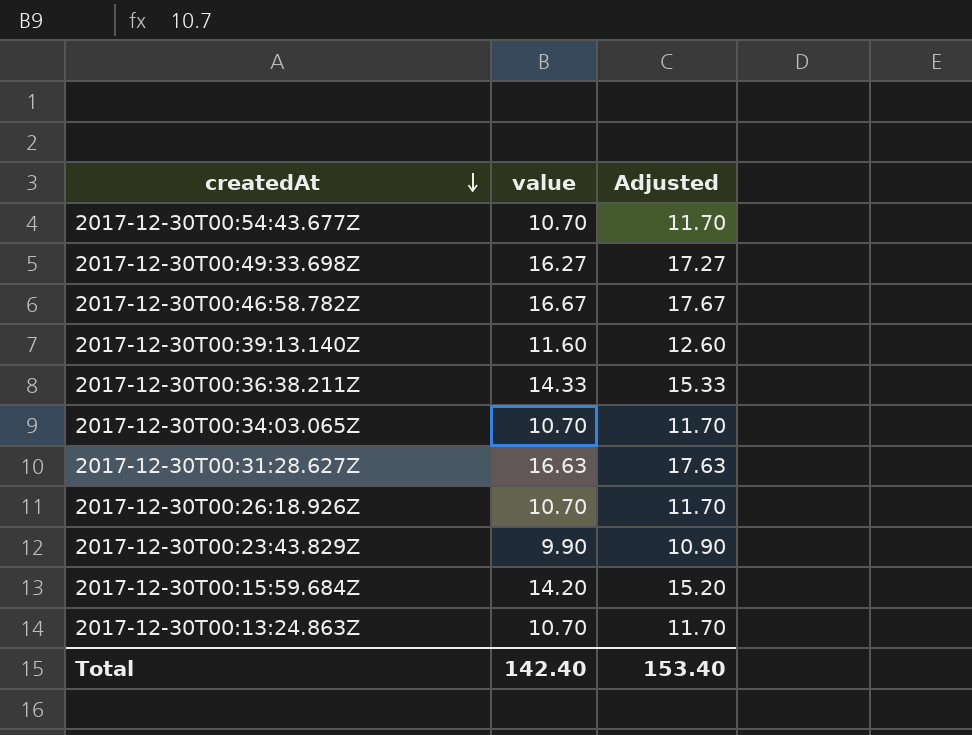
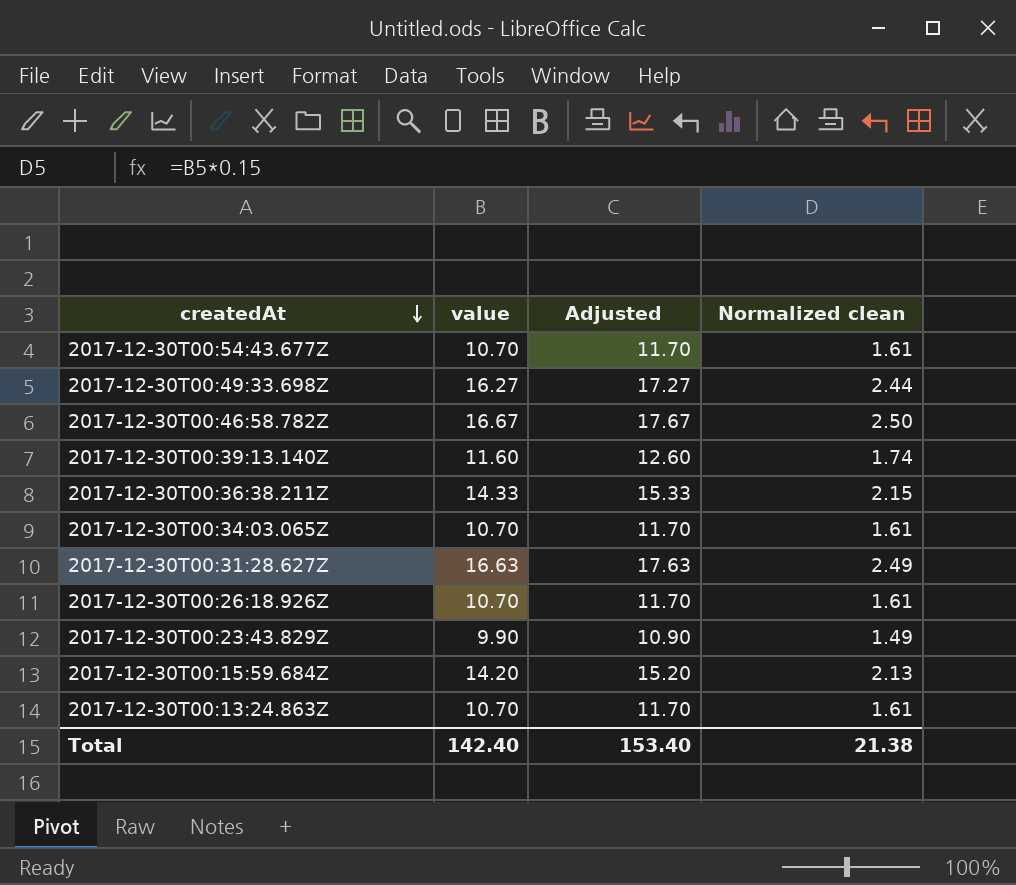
column Normalized clean | formula: none -> [value] * 0.15

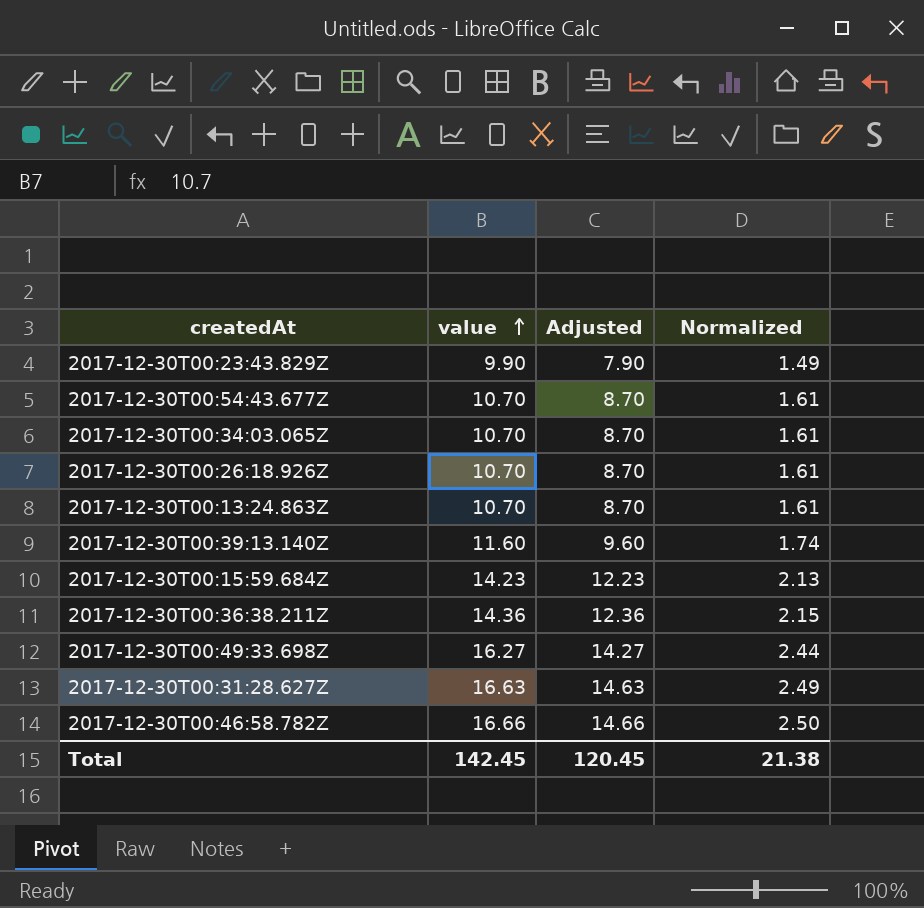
row order: createdAt descending -> value ascending
column Adjusted | formula: [value] + 1 -> [value] - 2
column name: Normalized clean -> Normalized
2017-12-30T00:15:59.684Z | value: 14.20 -> 14.23
2017-12-30T00:36:38.211Z | value: 14.33 -> 14.36
2017-12-30T00:46:58.782Z | value: 16.67 -> 16.66
Total | value: 142.40 -> 142.45
Total | Adjusted: 153.40 -> 120.45

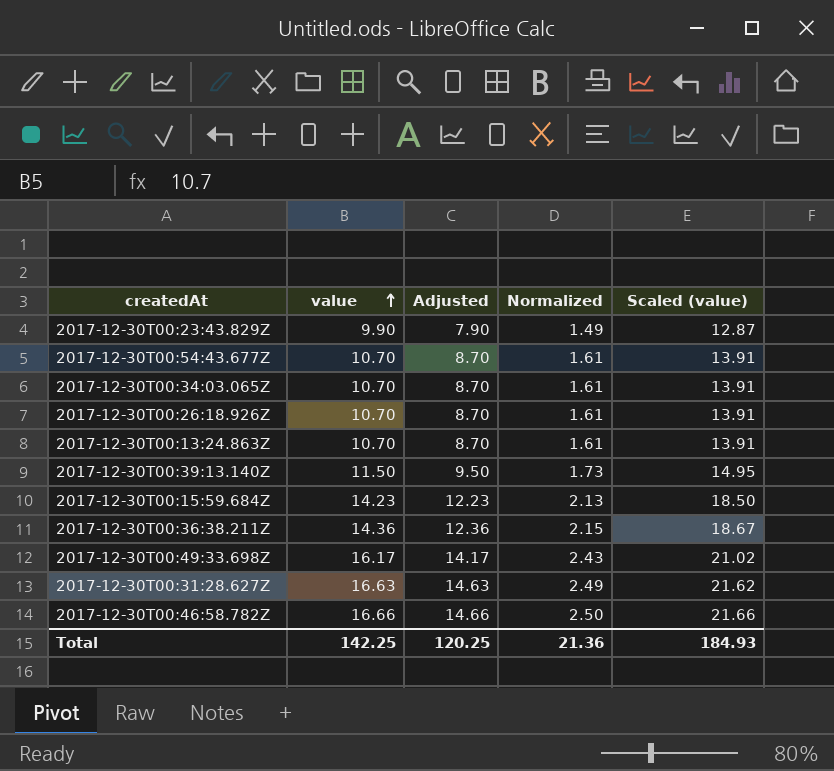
column Scaled (value) | formula: none -> [value] * 1.3
2017-12-30T00:39:13.140Z | value: 11.60 -> 11.50
2017-12-30T00:39:13.140Z | Adjusted: 9.60 -> 9.50
2017-12-30T00:39:13.140Z | Normalized: 1.74 -> 1.73
2017-12-30T00:49:33.698Z | value: 16.27 -> 16.17
2017-12-30T00:49:33.698Z | Adjusted: 14.27 -> 14.17
2017-12-30T00:49:33.698Z | Normalized: 2.44 -> 2.43
Total | value: 142.45 -> 142.25
Total | Adjusted: 120.45 -> 120.25
Total | Normalized: 21.38 -> 21.36

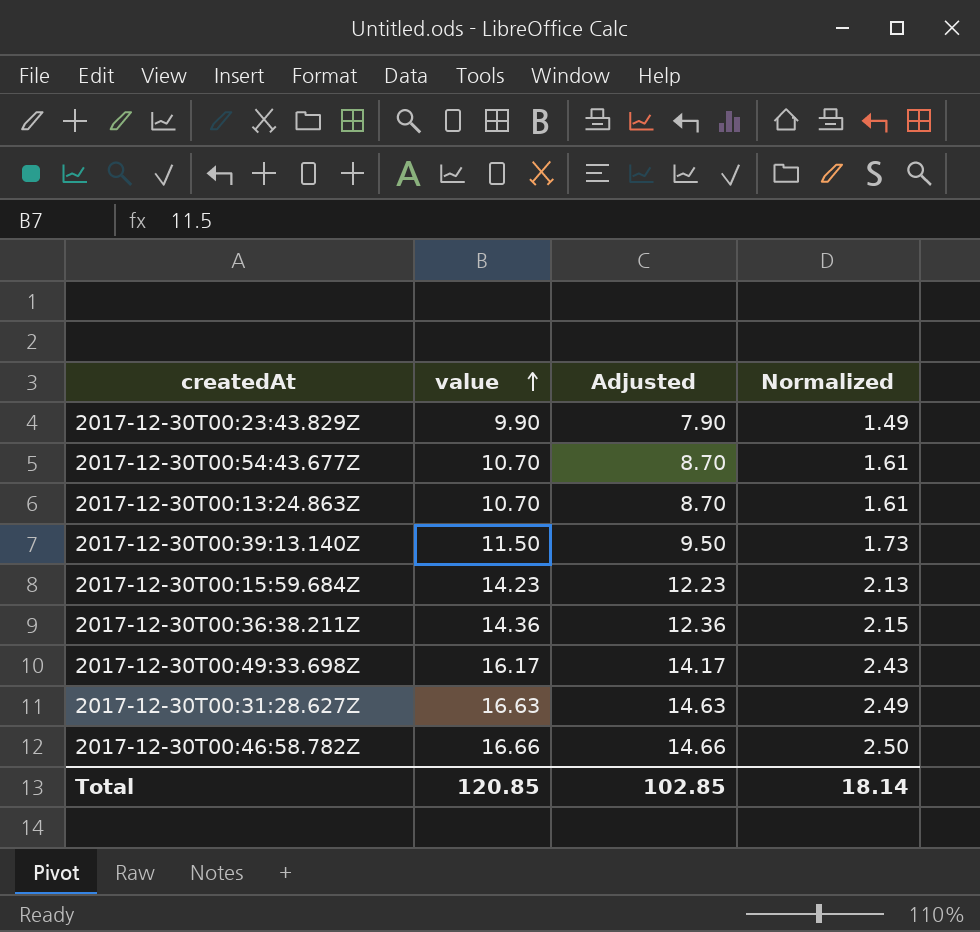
column Scaled (value) | formula: [value] * 1.3 -> none
row 2017-12-30T00:34:03.065Z: 10.70 | 8.70 | 1.61 | 13.91 -> none
row 2017-12-30T00:26:18.926Z: 10.70 | 8.70 | 1.61 | 13.91 -> none
Total | value: 142.25 -> 120.85
Total | Adjusted: 120.25 -> 102.85
Total | Normalized: 21.36 -> 18.14

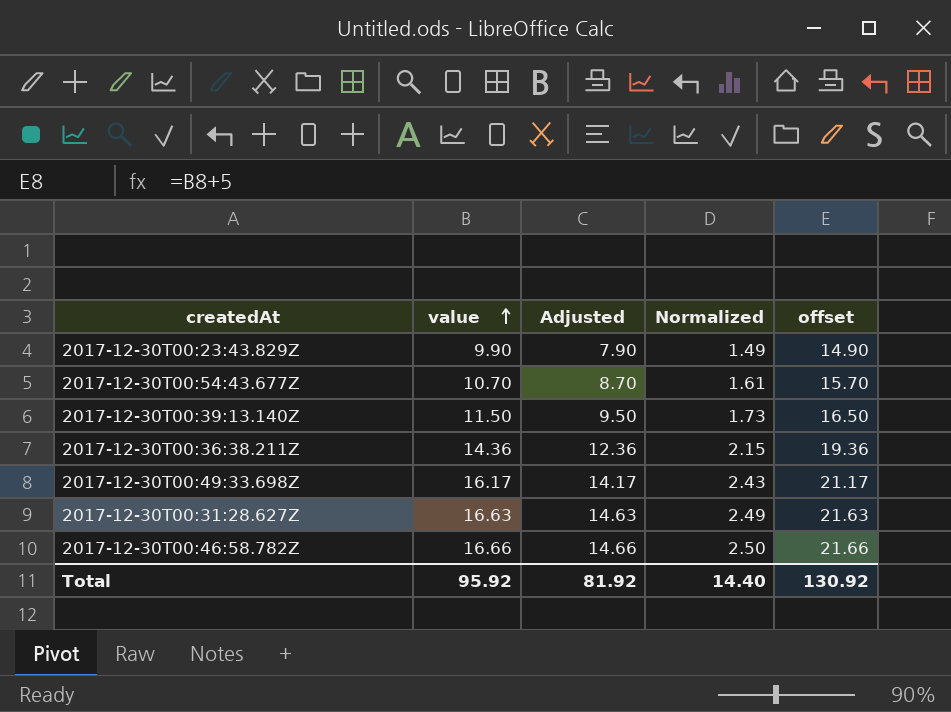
column offset | formula: none -> [value] + 5
row 2017-12-30T00:13:24.863Z: 10.70 | 8.70 | 1.61 -> none
row 2017-12-30T00:15:59.684Z: 14.23 | 12.23 | 2.13 -> none
Total | value: 120.85 -> 95.92
Total | Adjusted: 102.85 -> 81.92
Total | Normalized: 18.14 -> 14.40

